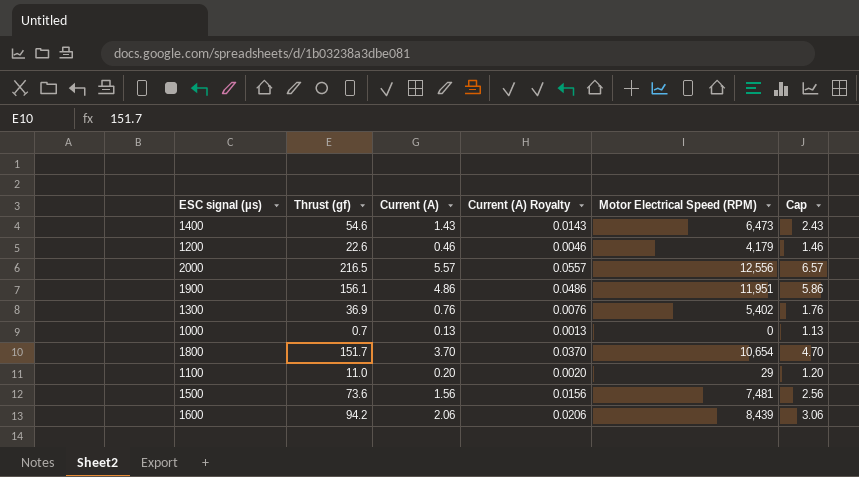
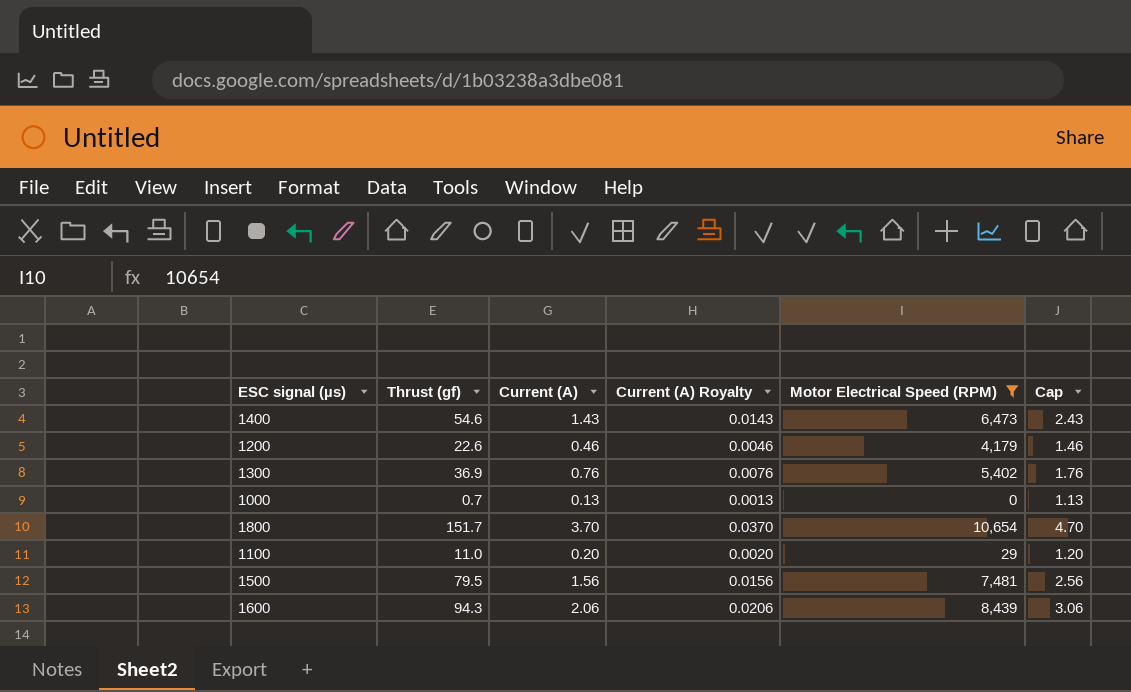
filter: none -> Motor Electrical Speed (RPM) <= 10,654
1500 | Thrust (gf): 73.6 -> 79.5
1600 | Thrust (gf): 94.2 -> 94.3

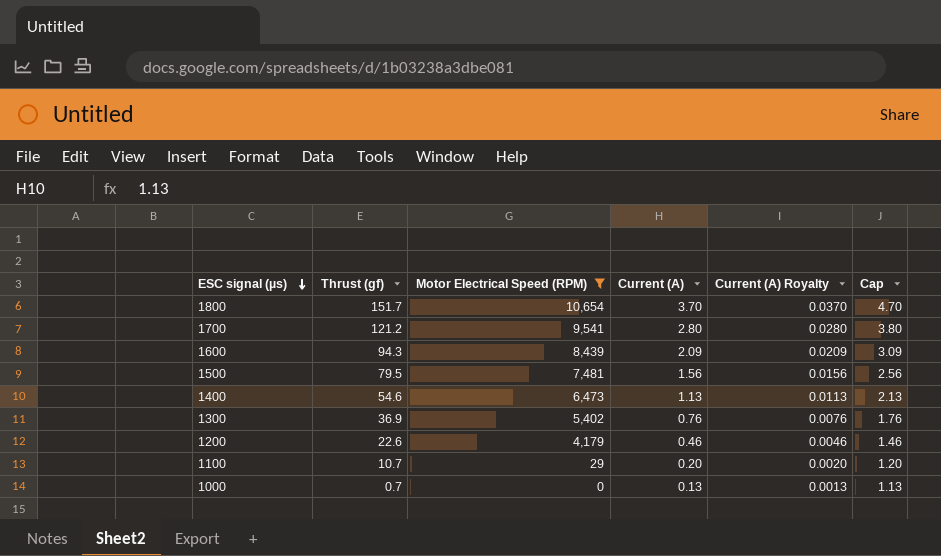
row order: none -> ESC signal (µs) descending
column Motor Electrical Speed (RPM) | position: 5 -> 3
row 1700: none -> 121.2 | 9,541 | 2.80 | 0.0280 | 3.80
1600 | Current (A): 2.06 -> 2.09
1600 | Current (A) Royalty: 0.0206 -> 0.0209
1600 | Cap: 3.06 -> 3.09
1400 | Current (A): 1.43 -> 1.13
1400 | Current (A) Royalty: 0.0143 -> 0.0113
1400 | Cap: 2.43 -> 2.13
1100 | Thrust (gf): 11.0 -> 10.7

